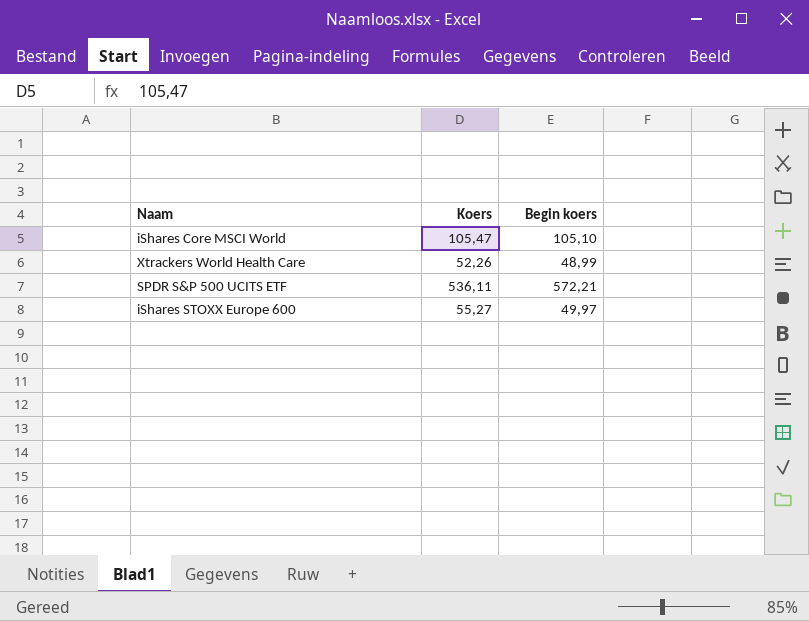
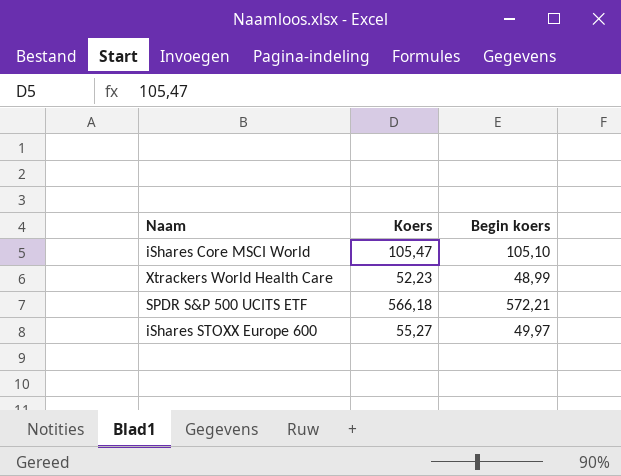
Xtrackers World Health Care | Koers: 52,26 -> 52,23
SPDR S&P 500 UCITS ETF | Koers: 536,11 -> 566,18

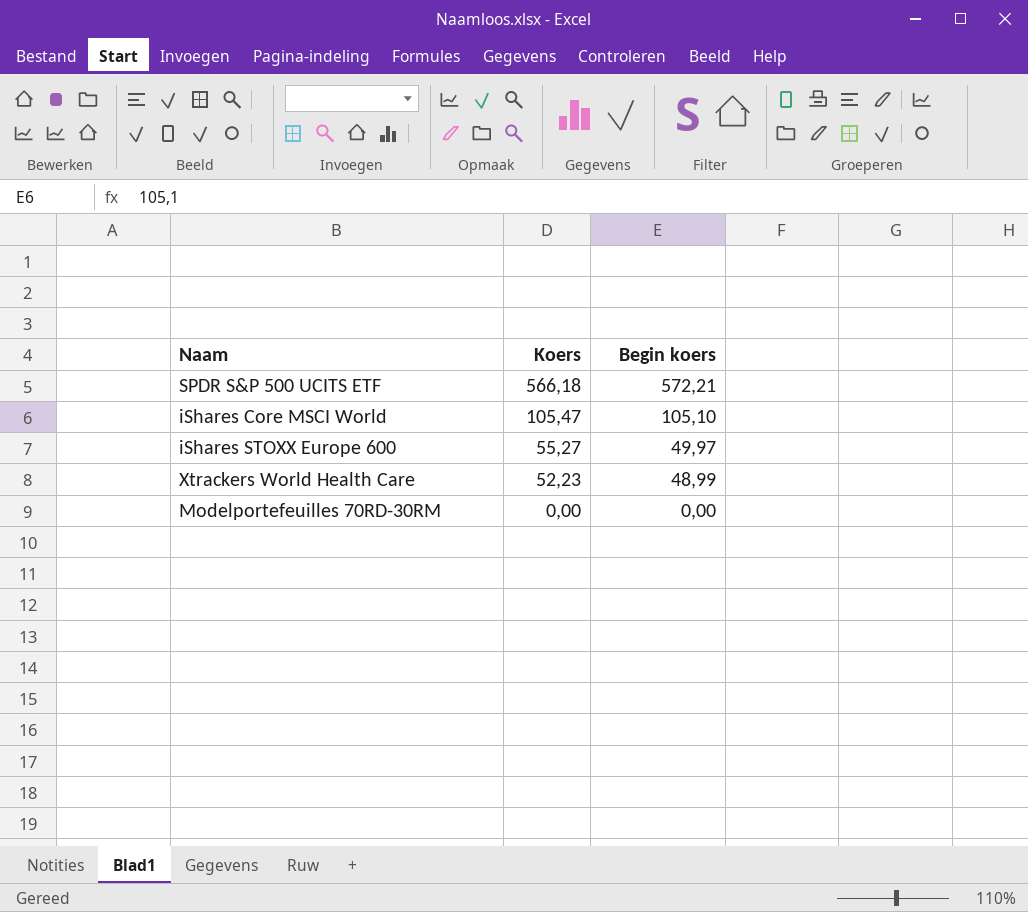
row order: none -> Koers descending
row Modelportefeuilles 70RD-30RM: none -> 0,00 | 0,00

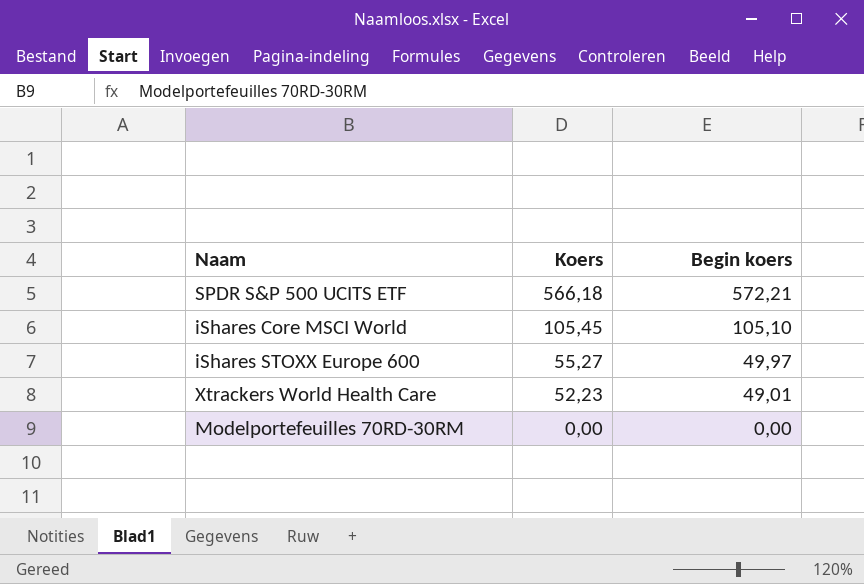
iShares Core MSCI World | Koers: 105,47 -> 105,45
Xtrackers World Health Care | Begin koers: 48,99 -> 49,01

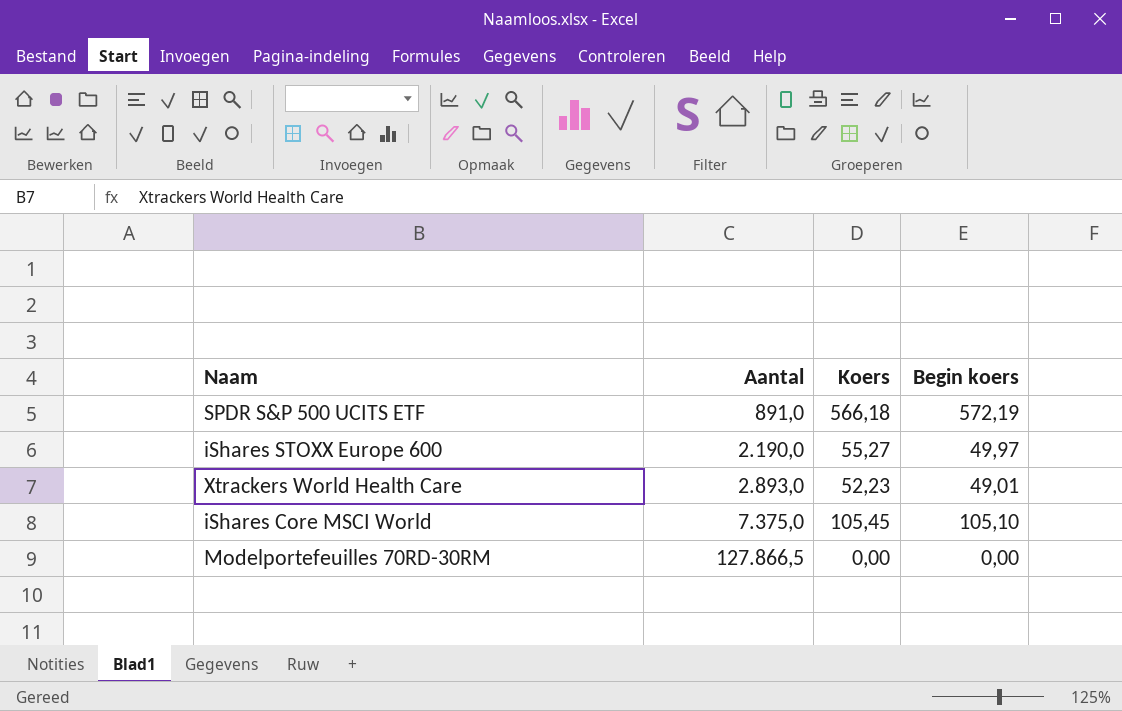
row order: Koers descending -> Aantal ascending
column Aantal | position: none -> 2
SPDR S&P 500 UCITS ETF | Begin koers: 572,21 -> 572,19

